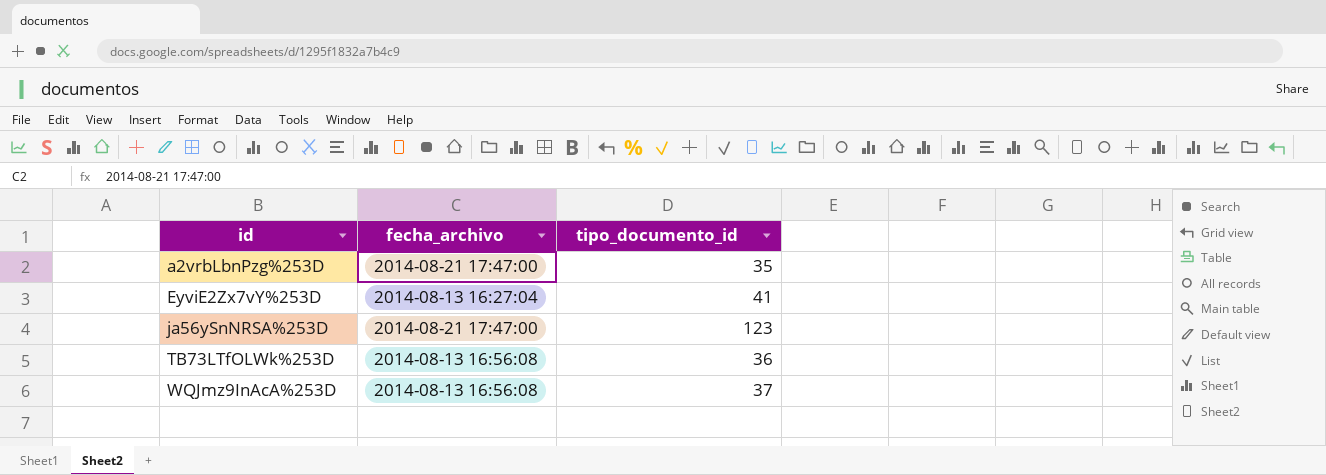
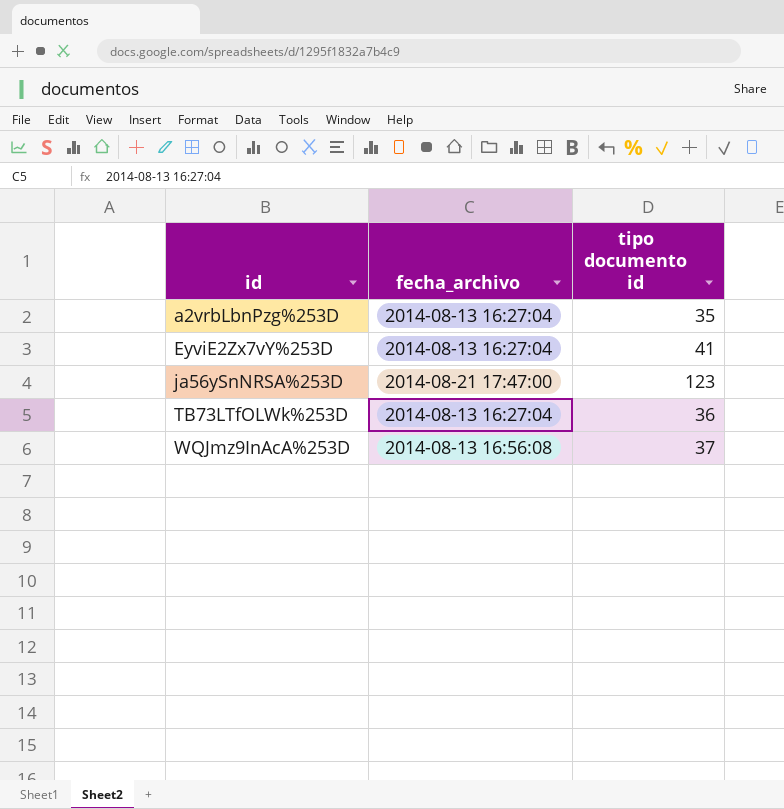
column name: tipo_documento_id -> tipo documento id
a2vrbLbnPzg%253D | fecha_archivo: 2014-08-21 17:47:00 -> 2014-08-13 16:27:04
TB73LTfOLWk%253D | fecha_archivo: 2014-08-13 16:56:08 -> 2014-08-13 16:27:04

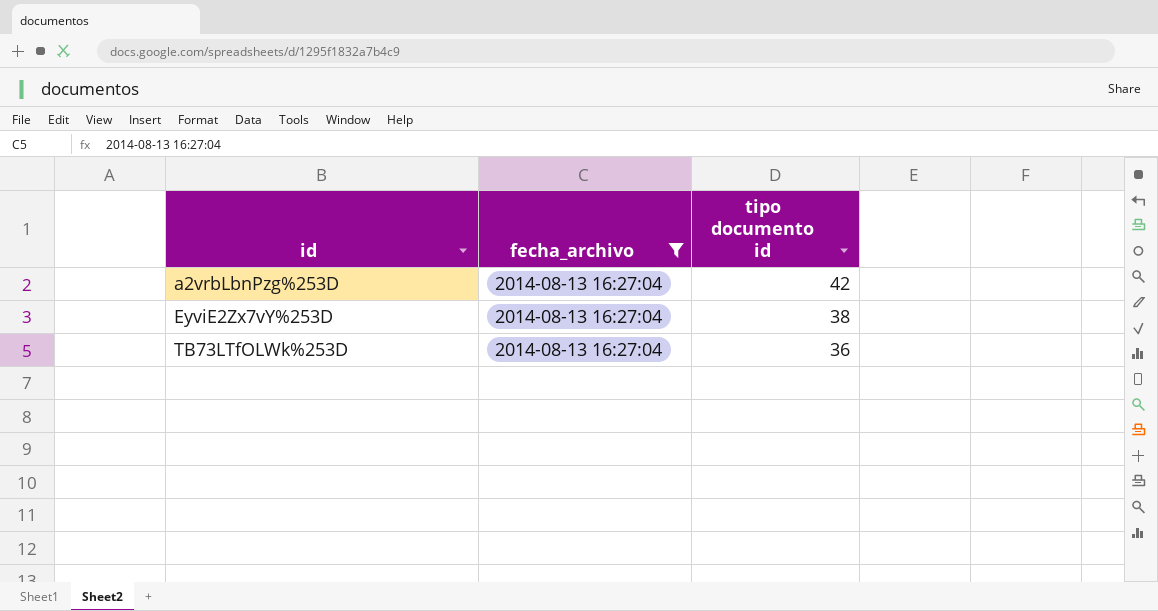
filter: none -> fecha_archivo = 2014-08-13 16:27:04
a2vrbLbnPzg%253D | tipo documento id: 35 -> 42
EyviE2Zx7vY%253D | tipo documento id: 41 -> 38

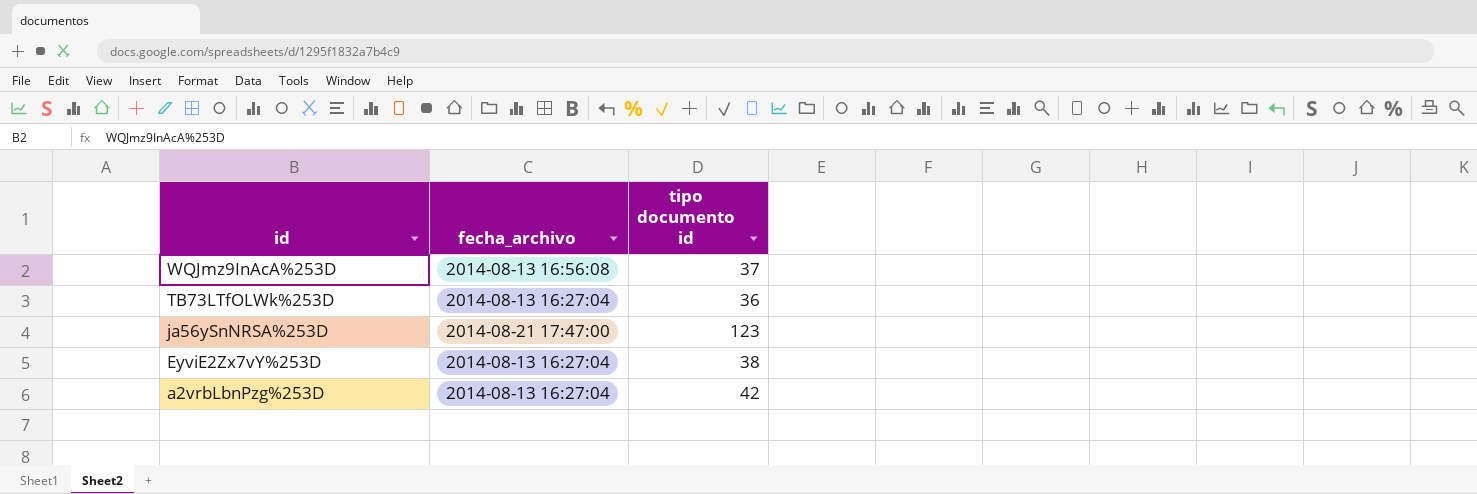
filter: fecha_archivo = 2014-08-13 16:27:04 -> none
row order: id ascending -> id descending

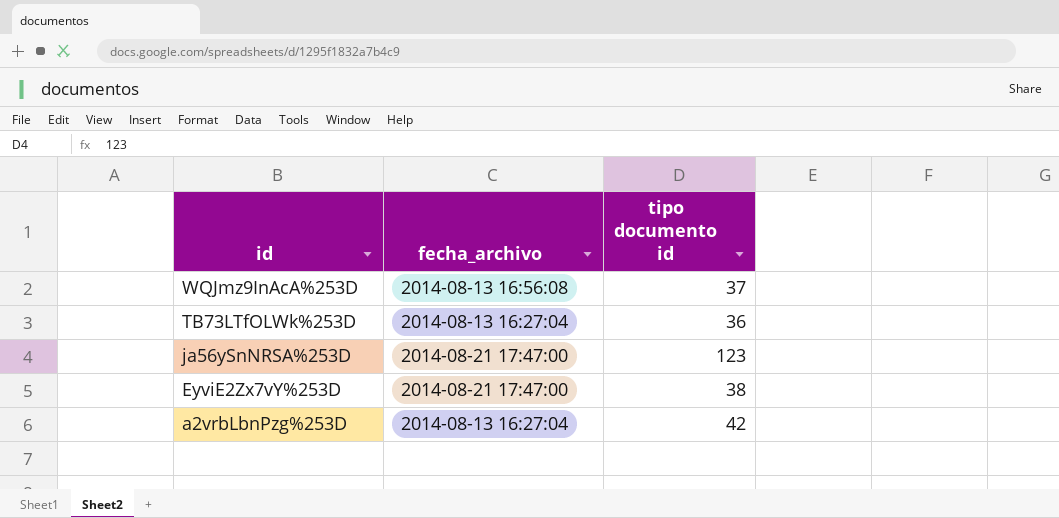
EyviE2Zx7vY%253D | fecha_archivo: 2014-08-13 16:27:04 -> 2014-08-21 17:47:00

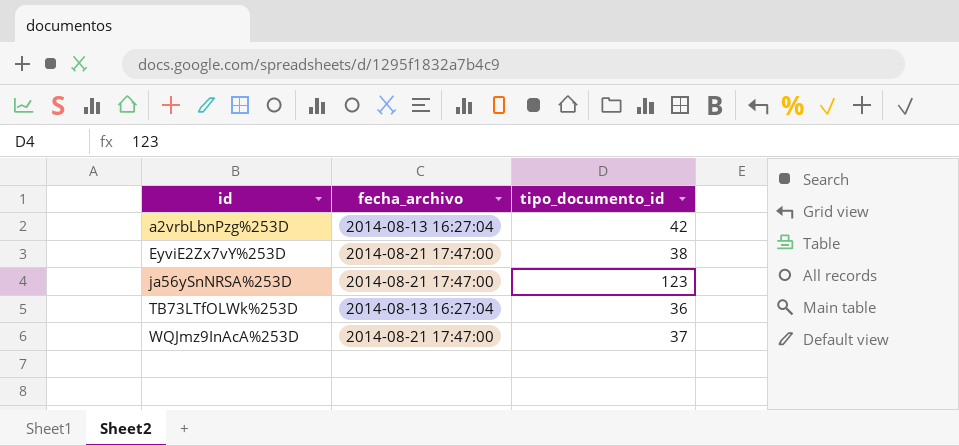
row order: id descending -> id ascending
column name: tipo documento id -> tipo_documento_id
WQJmz9InAcA%253D | fecha_archivo: 2014-08-13 16:56:08 -> 2014-08-21 17:47:00

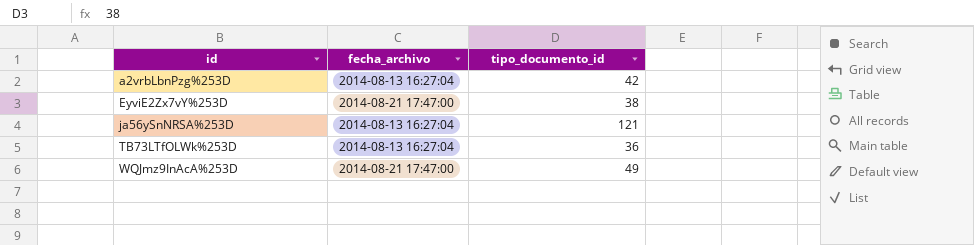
ja56ySnNRSA%253D | fecha_archivo: 2014-08-21 17:47:00 -> 2014-08-13 16:27:04
ja56ySnNRSA%253D | tipo_documento_id: 123 -> 121
WQJmz9InAcA%253D | tipo_documento_id: 37 -> 49

